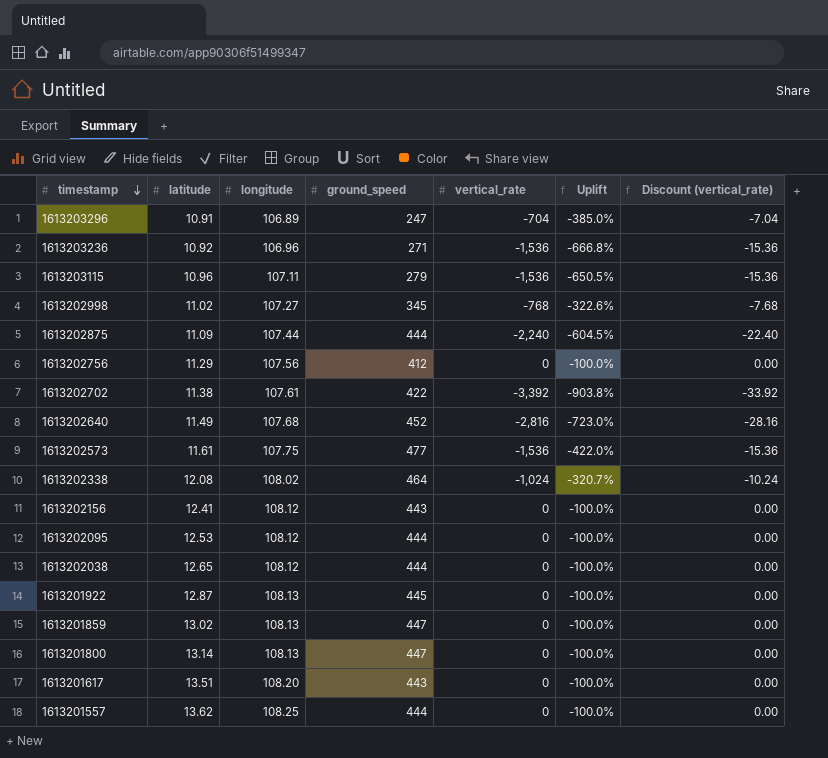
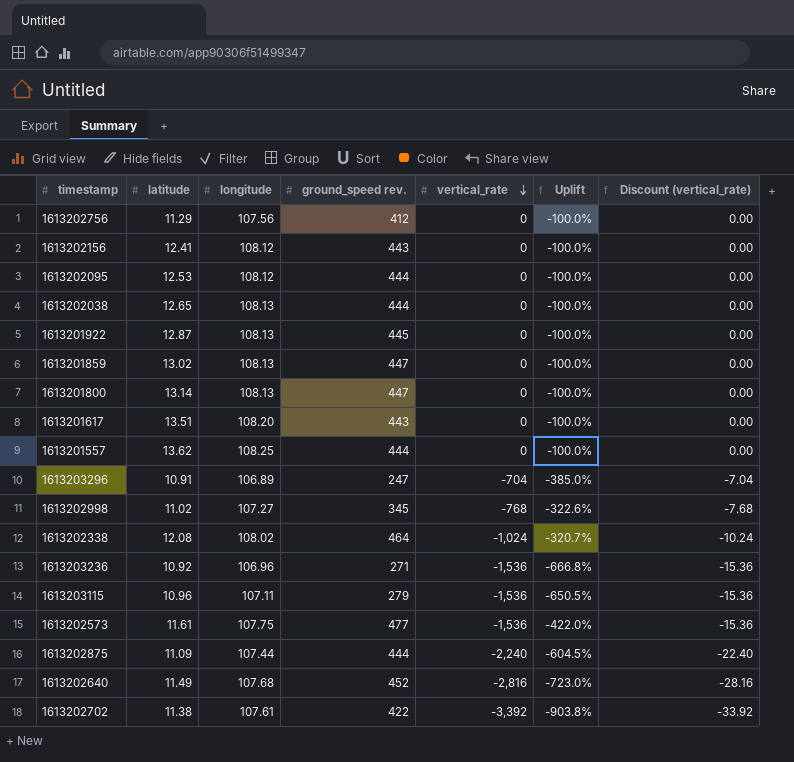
row order: timestamp descending -> vertical_rate descending
column name: ground_speed -> ground_speed rev.
1613202038 | longitude: 108.12 -> 108.13

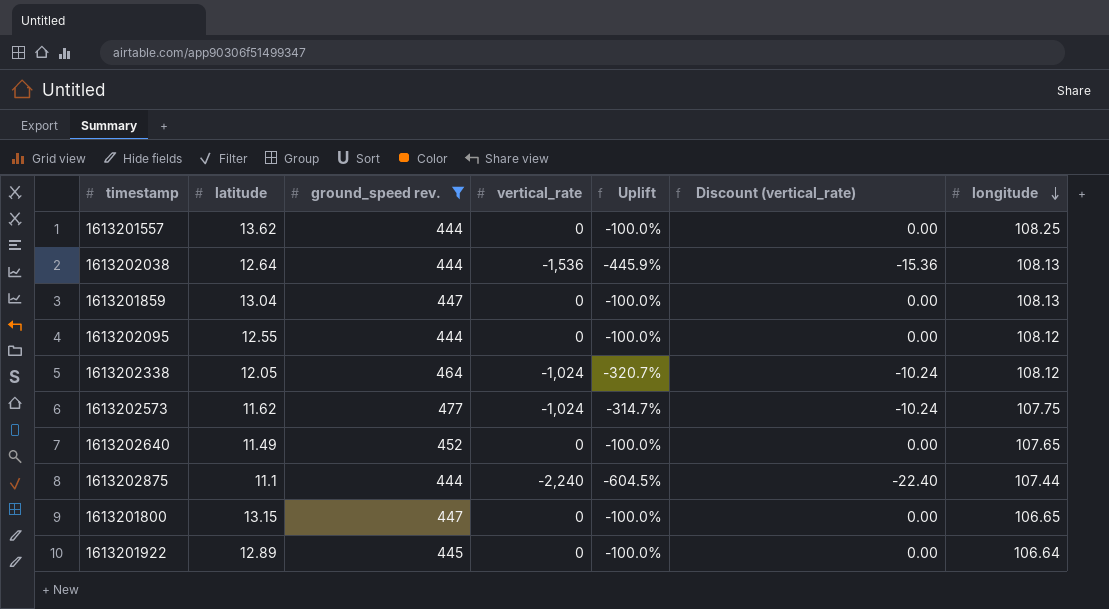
filter: none -> ground_speed rev. >= 444
row order: vertical_rate descending -> longitude descending
column longitude | position: 3 -> 7
1613202038 | latitude: 12.65 -> 12.64
1613202038 | vertical_rate: 0 -> -1,536
1613202038 | Uplift: -100.0% -> -445.9%
1613202038 | Discount (vertical_rate): 0.00 -> -15.36
1613201859 | latitude: 13.02 -> 13.04
1613202095 | latitude: 12.53 -> 12.55
1613202338 | latitude: 12.08 -> 12.05
1613202338 | longitude: 108.02 -> 108.12
1613202573 | latitude: 11.61 -> 11.62
1613202573 | vertical_rate: -1,536 -> -1,024
1613202573 | Uplift: -422.0% -> -314.7%
1613202573 | Discount (vertical_rate): -15.36 -> -10.24
1613202640 | vertical_rate: -2,816 -> 0
1613202640 | Uplift: -723.0% -> -100.0%
1613202640 | Discount (vertical_rate): -28.16 -> 0.00
1613202640 | longitude: 107.68 -> 107.65
1613202875 | latitude: 11.09 -> 11.1
1613201800 | latitude: 13.14 -> 13.15
1613201800 | longitude: 108.13 -> 106.65
1613201922 | latitude: 12.87 -> 12.89
1613201922 | longitude: 108.13 -> 106.64

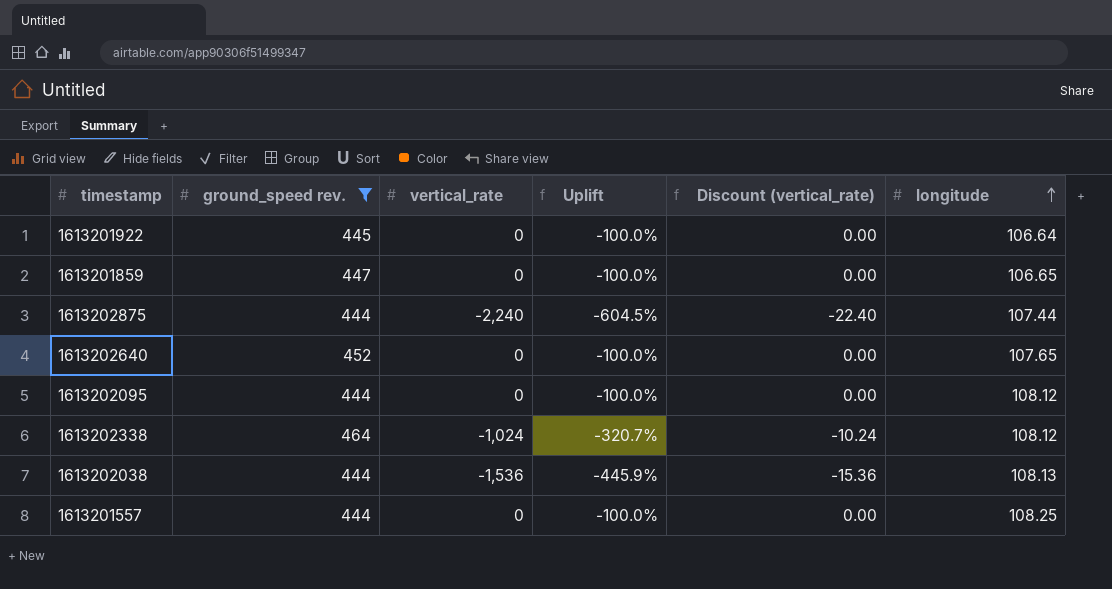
row order: longitude descending -> longitude ascending
column latitude | position: 2 -> none
row 1613202573: 11.62 | 477 | -1,024 | -314.7% | -10.24 | 107.75 -> none
row 1613201800: 13.15 | 447 | 0 | -100.0% | 0.00 | 106.65 -> none
1613201859 | longitude: 108.13 -> 106.65

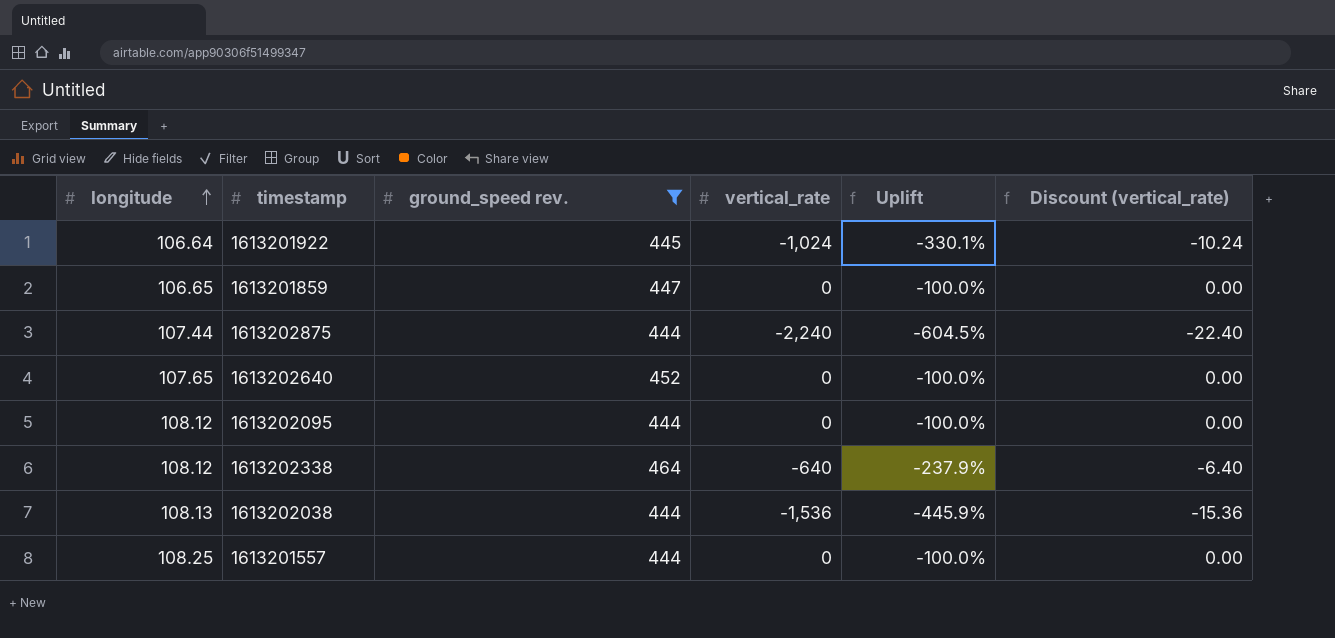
column longitude | position: 6 -> 1
1613201922 | vertical_rate: 0 -> -1,024
1613201922 | Uplift: -100.0% -> -330.1%
1613201922 | Discount (vertical_rate): 0.00 -> -10.24
1613202338 | vertical_rate: -1,024 -> -640
1613202338 | Uplift: -320.7% -> -237.9%
1613202338 | Discount (vertical_rate): -10.24 -> -6.40

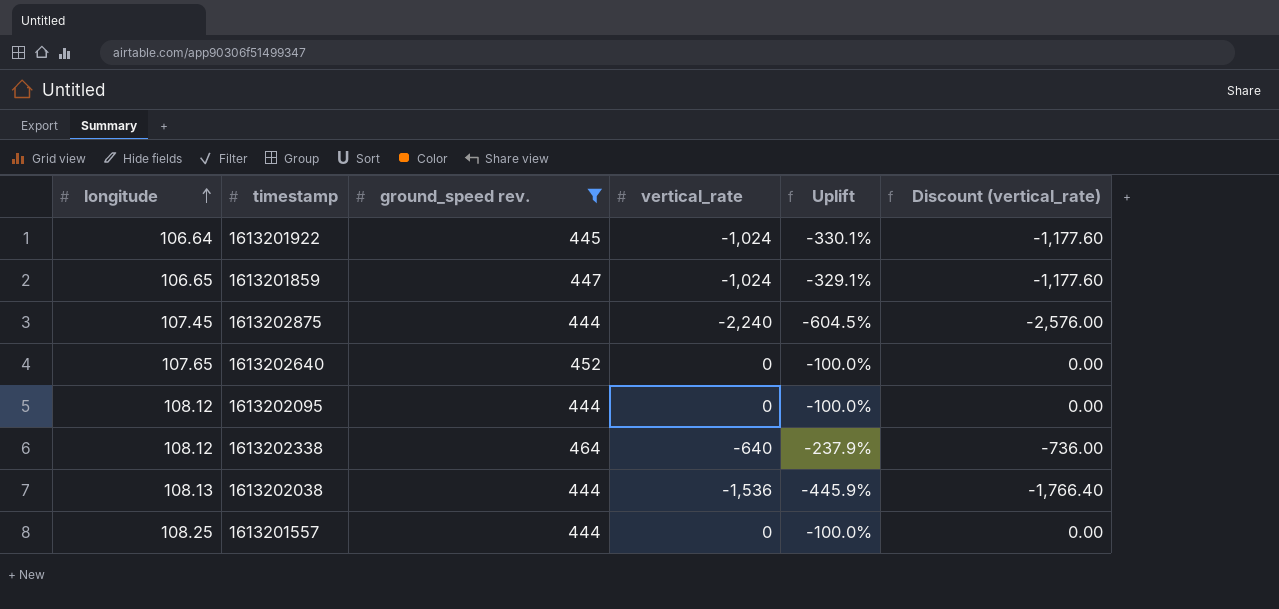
column Discount (vertical_rate) | formula: [vertical_rate] * 0.01 -> [vertical_rate] * 1.15
1613201859 | vertical_rate: 0 -> -1,024
1613201859 | Uplift: -100.0% -> -329.1%
1613202875 | longitude: 107.44 -> 107.45

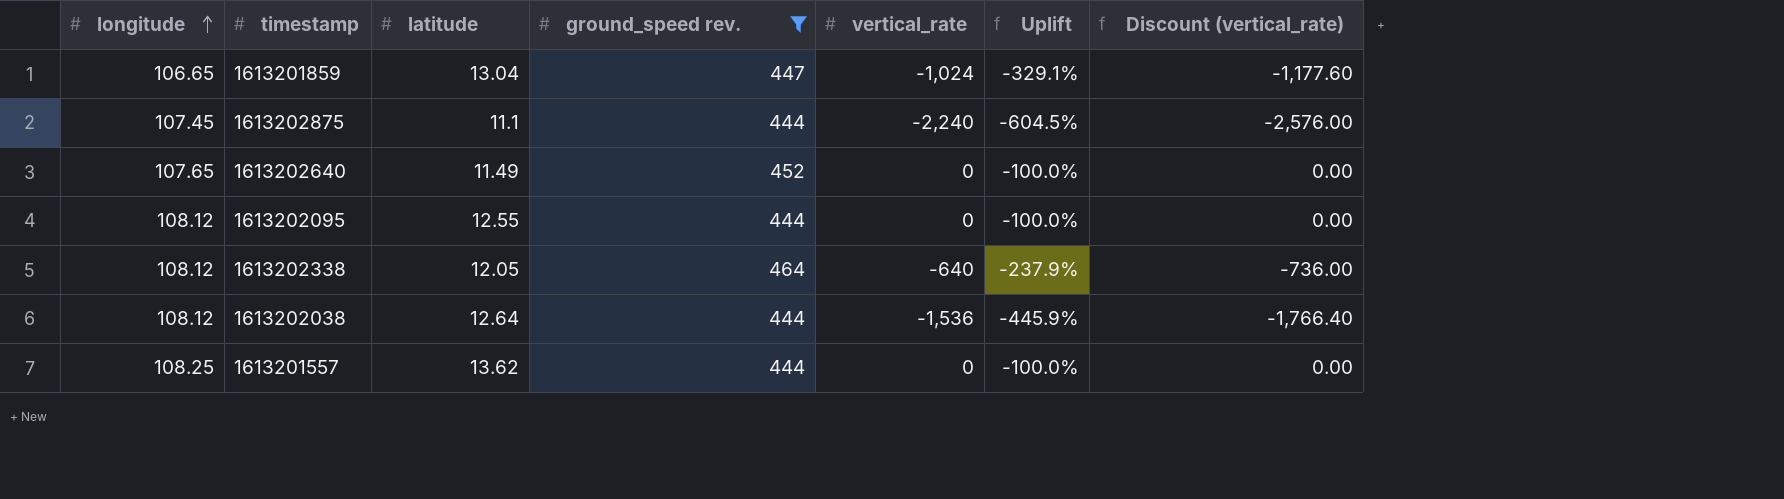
column latitude | position: none -> 3
row 1613201922: 106.64 | 445 | -1,024 | -330.1% | -1,177.60 -> none
1613202038 | longitude: 108.13 -> 108.12

